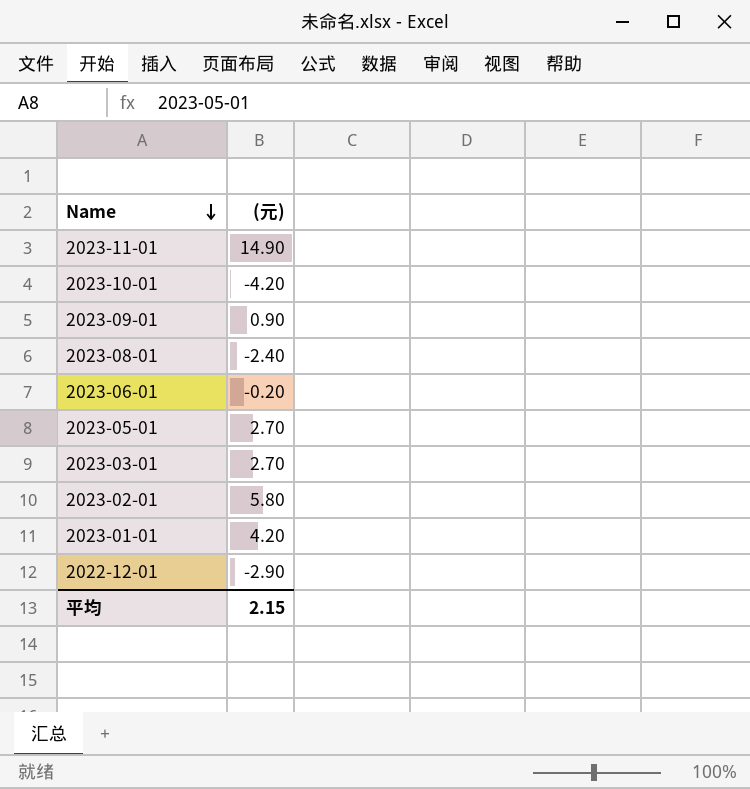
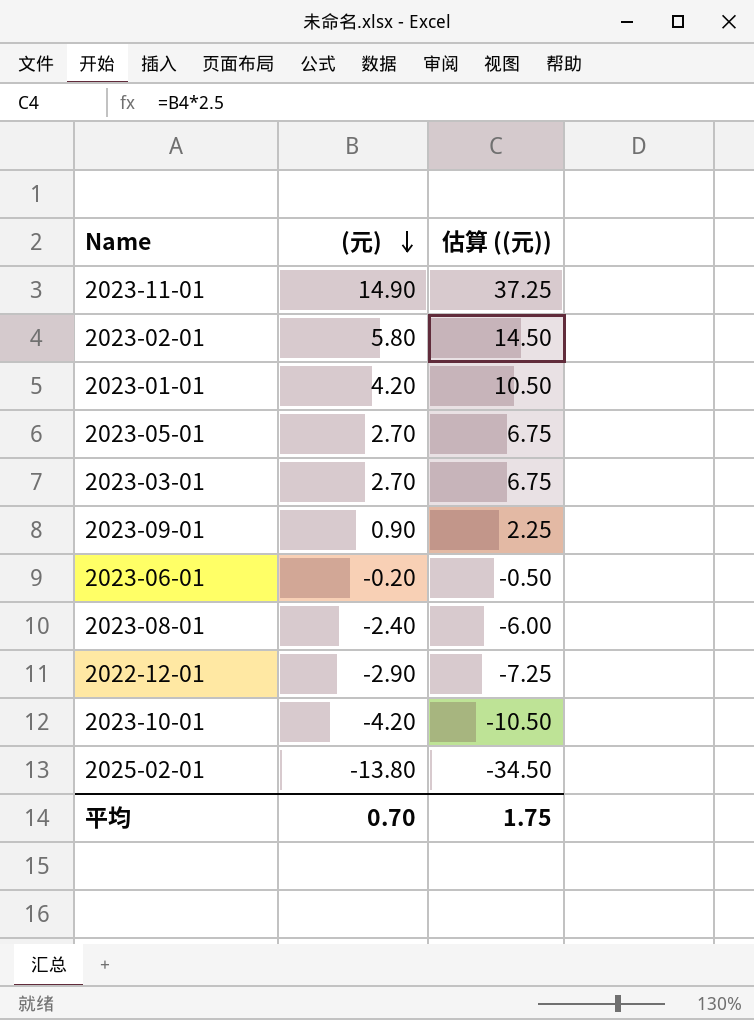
row order: Name descending -> (元) descending
column 估算 ((元)) | formula: none -> [(元)] * 2.5
row 2025-02-01: none -> -13.80 | -34.50
平均 | (元): 2.15 -> 0.70

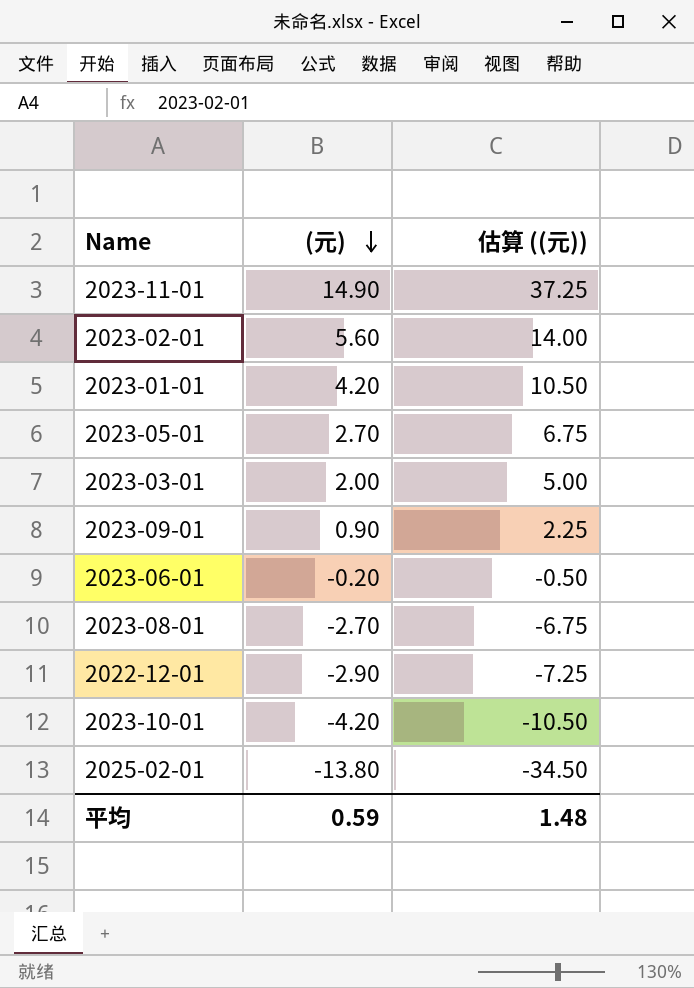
2023-02-01 | (元): 5.80 -> 5.60
2023-02-01 | 估算 ((元)): 14.50 -> 14.00
2023-03-01 | (元): 2.70 -> 2.00
2023-03-01 | 估算 ((元)): 6.75 -> 5.00
2023-08-01 | (元): -2.40 -> -2.70
2023-08-01 | 估算 ((元)): -6.00 -> -6.75
平均 | (元): 0.70 -> 0.59
平均 | 估算 ((元)): 1.75 -> 1.48

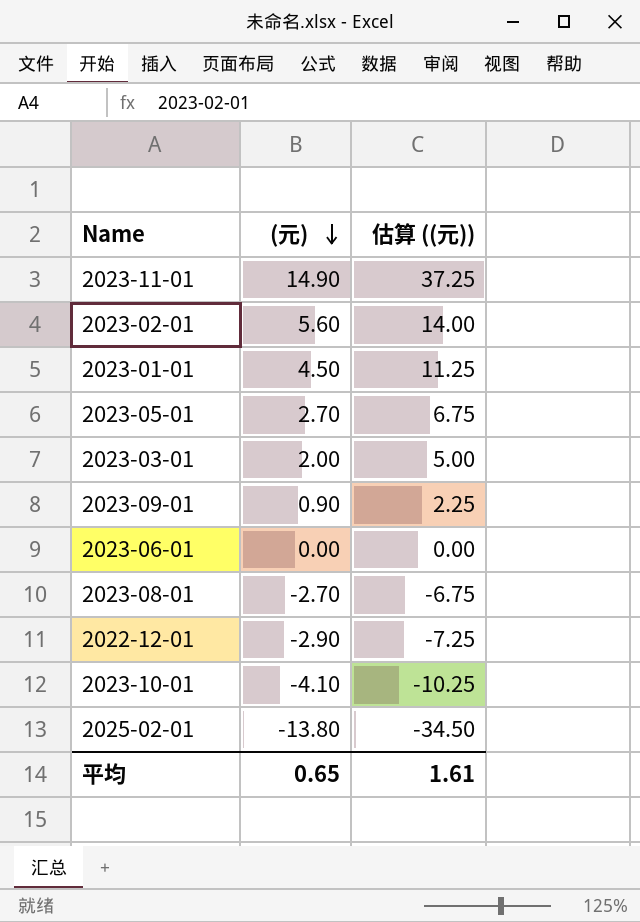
2023-01-01 | (元): 4.20 -> 4.50
2023-01-01 | 估算 ((元)): 10.50 -> 11.25
2023-06-01 | (元): -0.20 -> 0.00
2023-06-01 | 估算 ((元)): -0.50 -> 0.00
2023-10-01 | (元): -4.20 -> -4.10
2023-10-01 | 估算 ((元)): -10.50 -> -10.25
平均 | (元): 0.59 -> 0.65
平均 | 估算 ((元)): 1.48 -> 1.61

